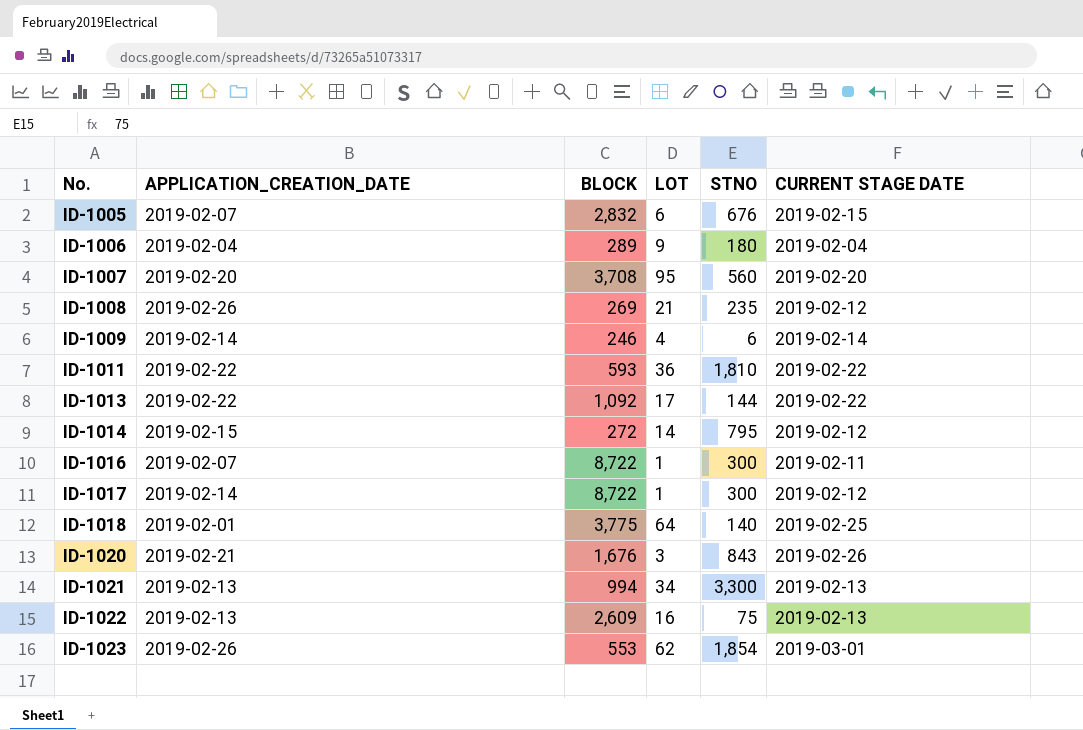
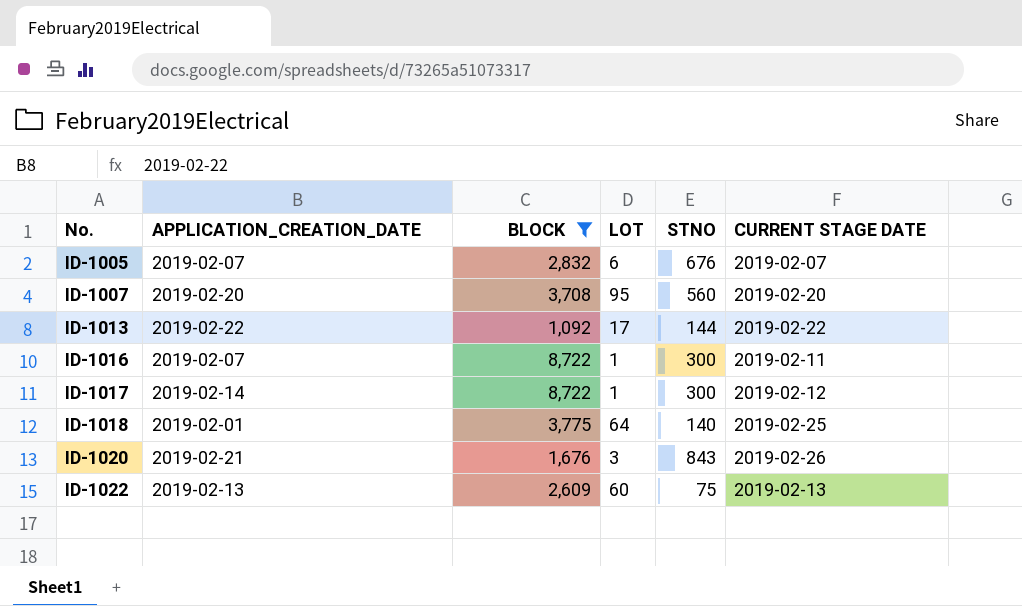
filter: none -> BLOCK >= 1,092
ID-1005 | CURRENT STAGE DATE: 2019-02-15 -> 2019-02-07
ID-1022 | LOT: 16 -> 60

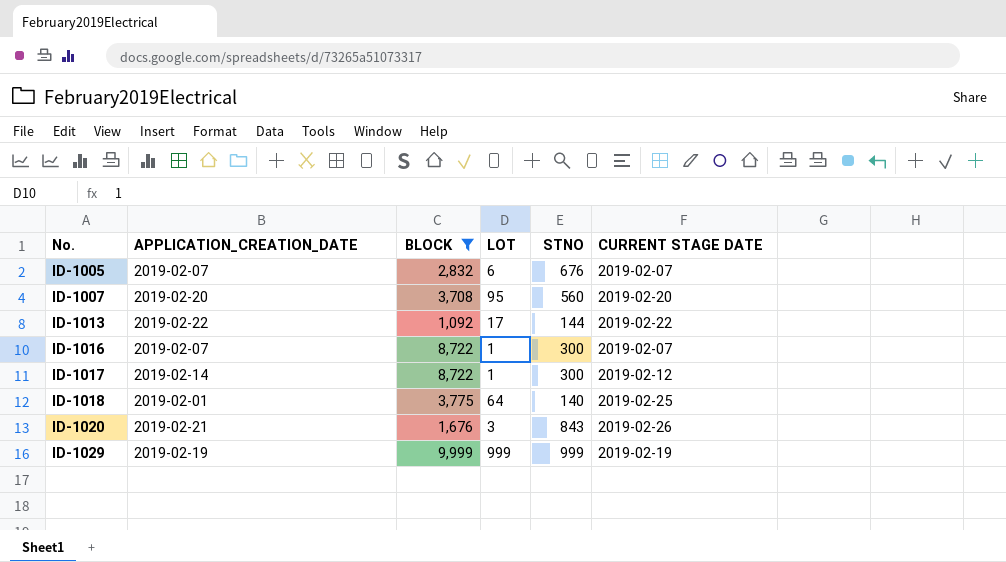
row ID-1022: 2019-02-13 | 2,609 | 60 | 75 | 2019-02-13 -> none
ID-1016 | CURRENT STAGE DATE: 2019-02-11 -> 2019-02-07
row ID-1029: none -> 2019-02-19 | 9,999 | 999 | 999 | 2019-02-19

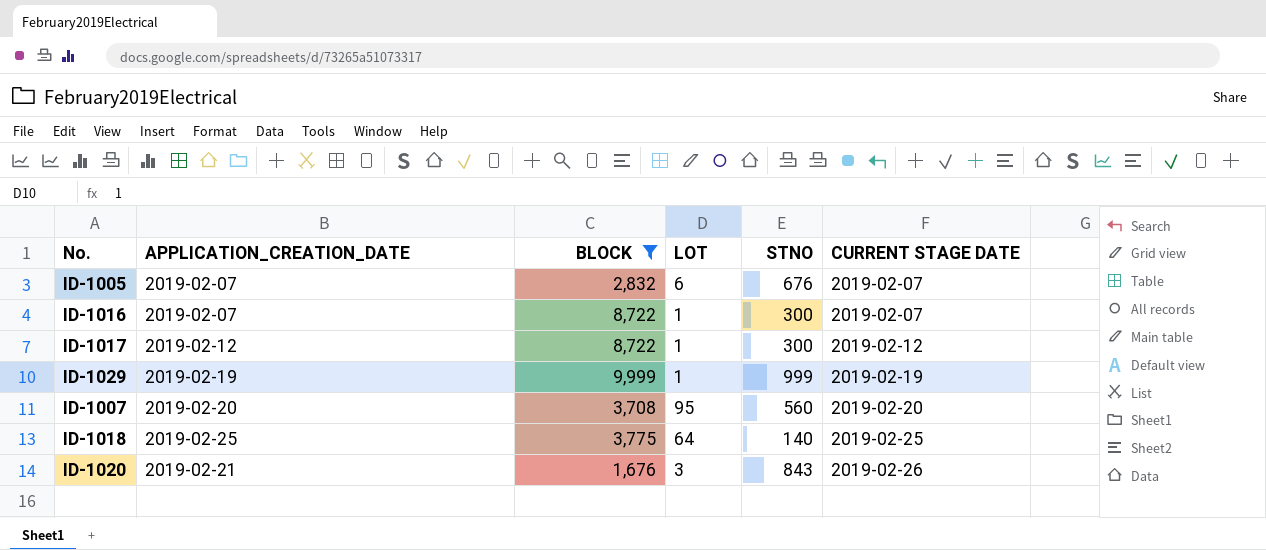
row order: No. ascending -> CURRENT STAGE DATE ascending
row ID-1013: 2019-02-22 | 1,092 | 17 | 144 | 2019-02-22 -> none
ID-1017 | APPLICATION_CREATION_DATE: 2019-02-14 -> 2019-02-12
ID-1029 | LOT: 999 -> 1
ID-1018 | APPLICATION_CREATION_DATE: 2019-02-01 -> 2019-02-25

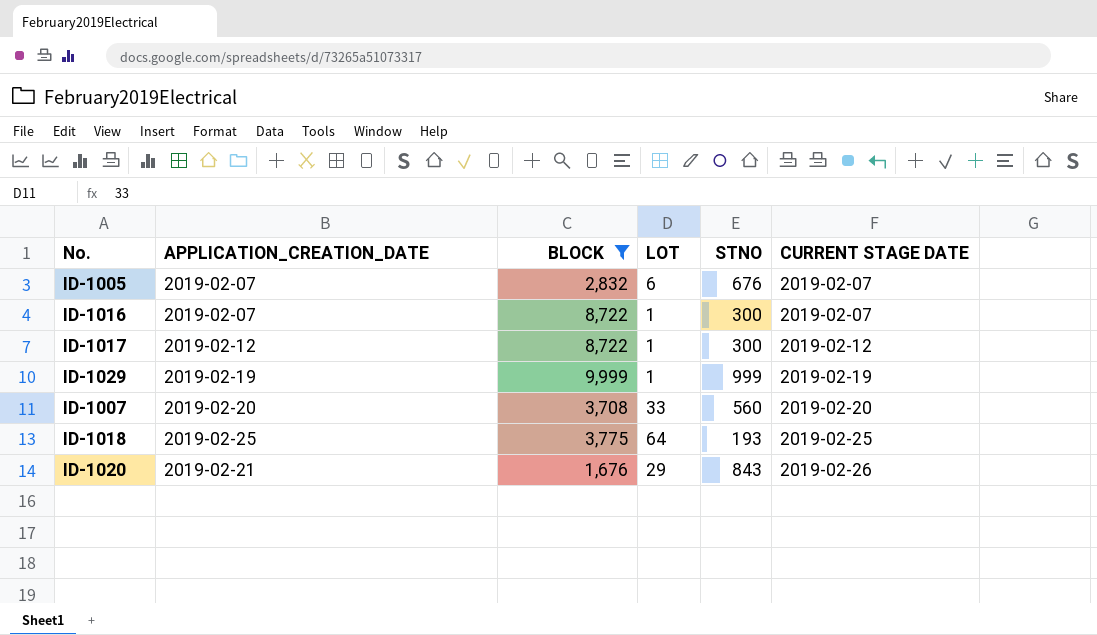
ID-1007 | LOT: 95 -> 33
ID-1018 | STNO: 140 -> 193
ID-1020 | LOT: 3 -> 29

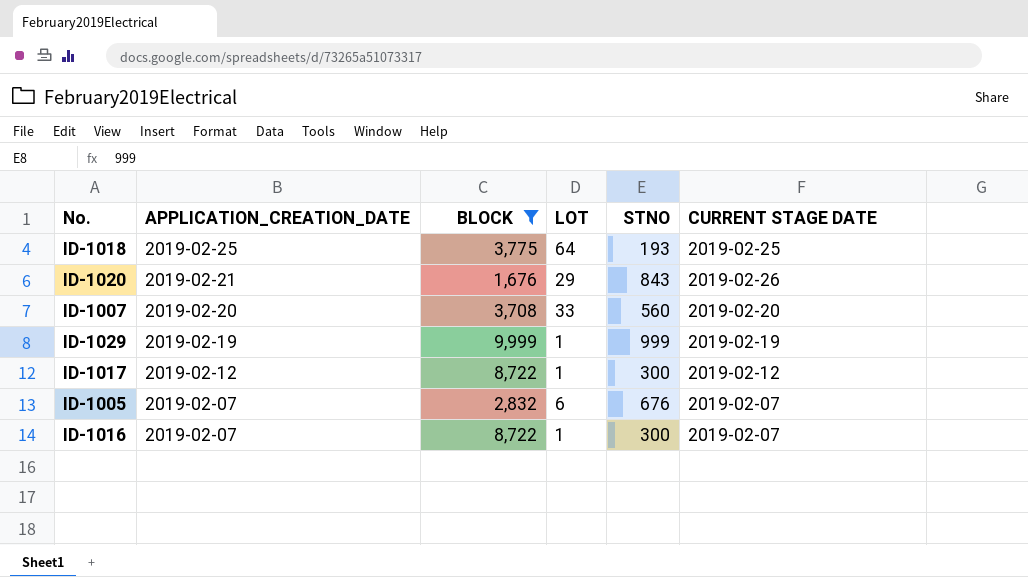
row order: CURRENT STAGE DATE ascending -> APPLICATION_CREATION_DATE descending

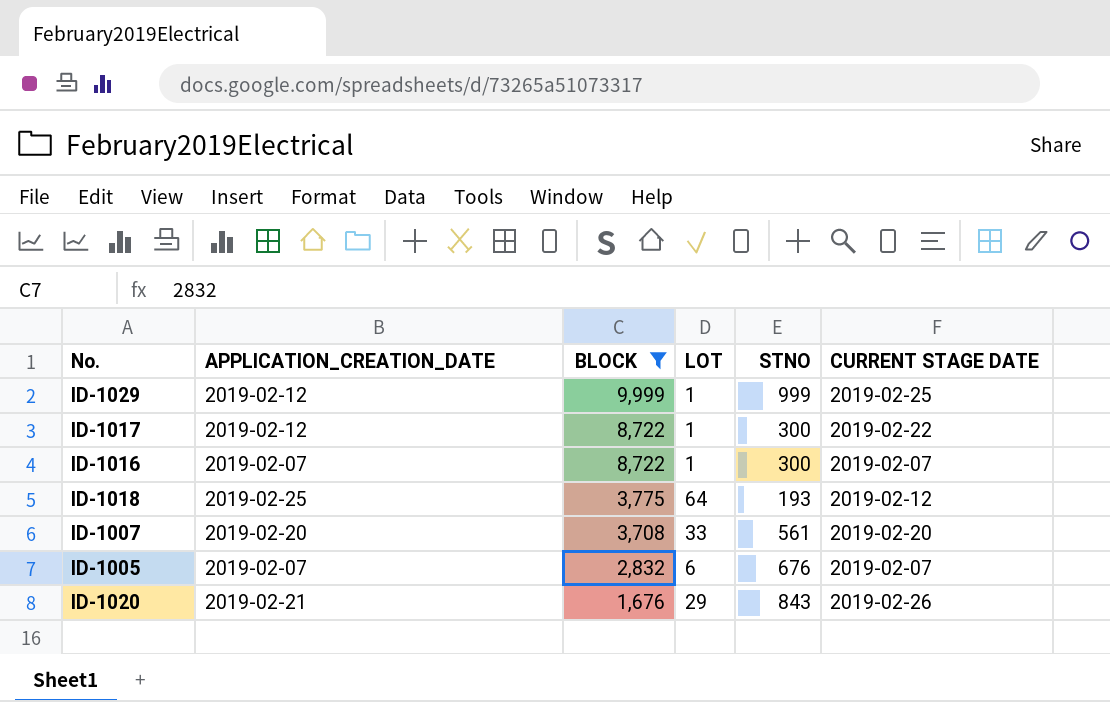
row order: APPLICATION_CREATION_DATE descending -> BLOCK descending
ID-1029 | APPLICATION_CREATION_DATE: 2019-02-19 -> 2019-02-12
ID-1029 | CURRENT STAGE DATE: 2019-02-19 -> 2019-02-25
ID-1017 | CURRENT STAGE DATE: 2019-02-12 -> 2019-02-22
ID-1018 | CURRENT STAGE DATE: 2019-02-25 -> 2019-02-12
ID-1007 | STNO: 560 -> 561

